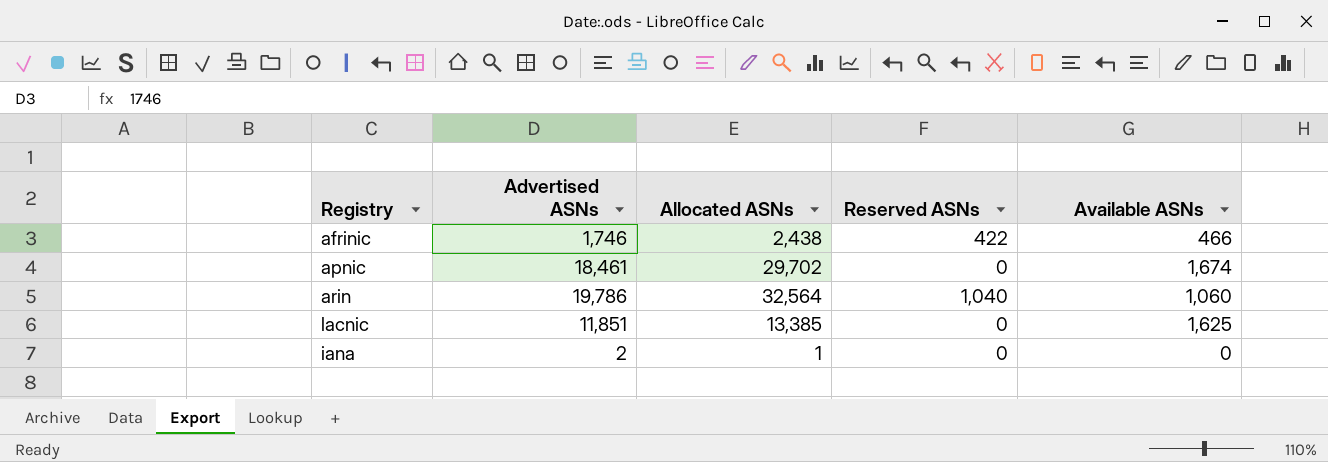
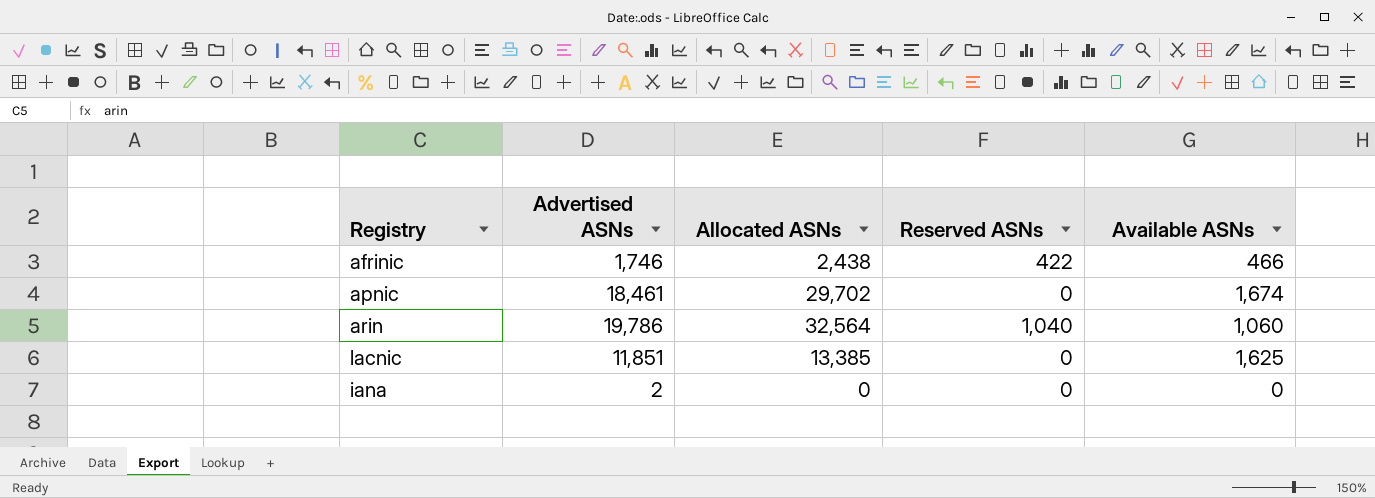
iana | Allocated ASNs: 1 -> 0

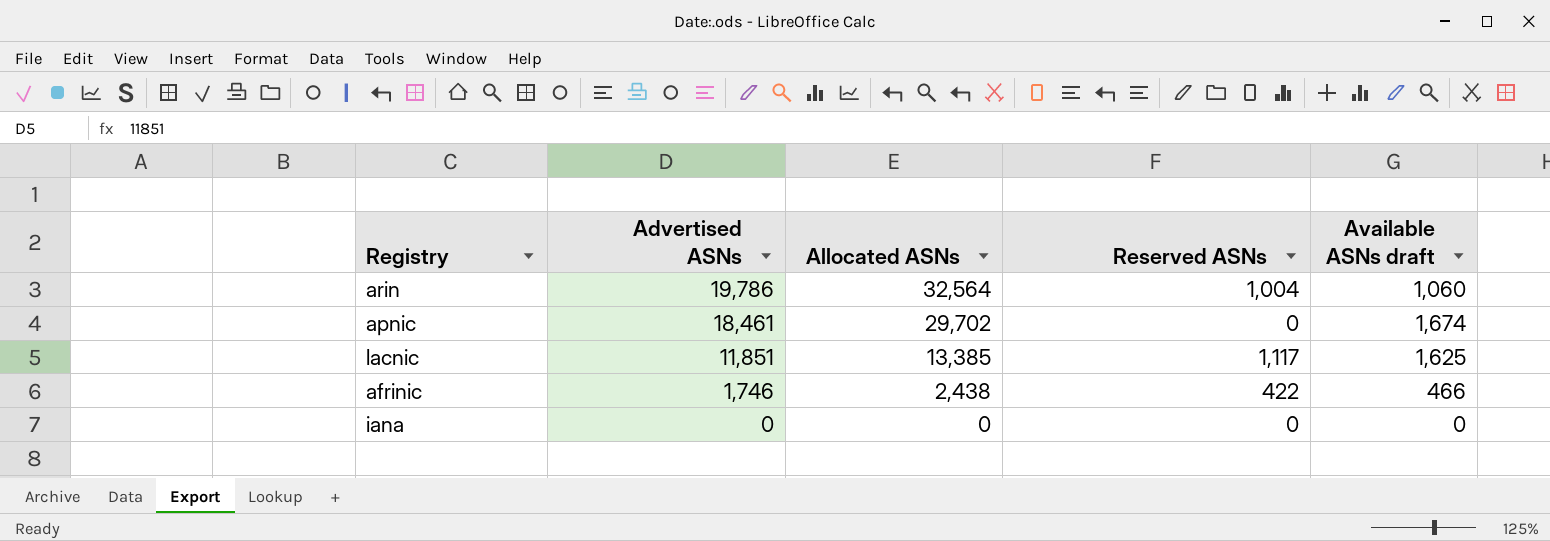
row order: none -> Advertised ASNs descending
column name: Available ASNs -> Available ASNs draft
arin | Reserved ASNs: 1,040 -> 1,004
lacnic | Reserved ASNs: 0 -> 1,117
iana | Advertised ASNs: 2 -> 0

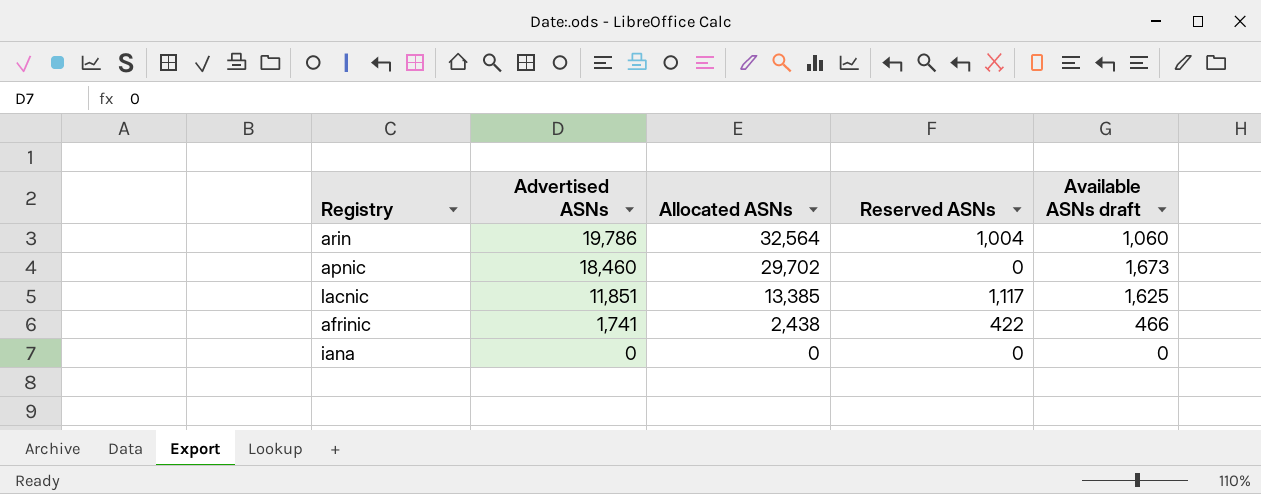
apnic | Advertised ASNs: 18,461 -> 18,460
apnic | Available ASNs draft: 1,674 -> 1,673
afrinic | Advertised ASNs: 1,746 -> 1,741

